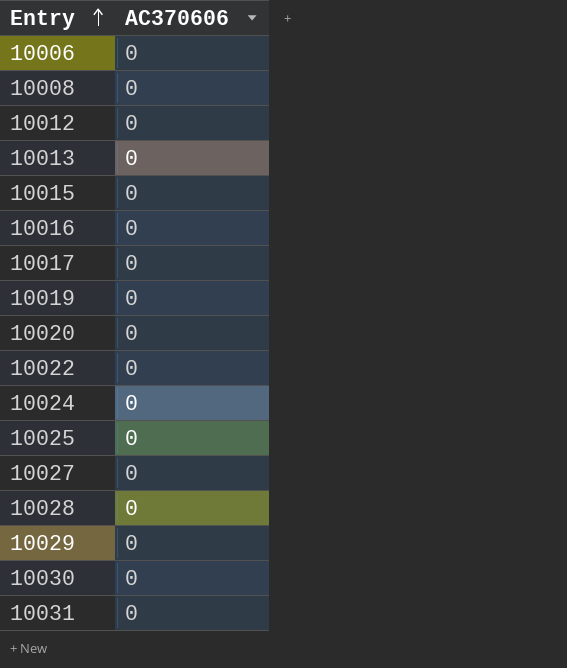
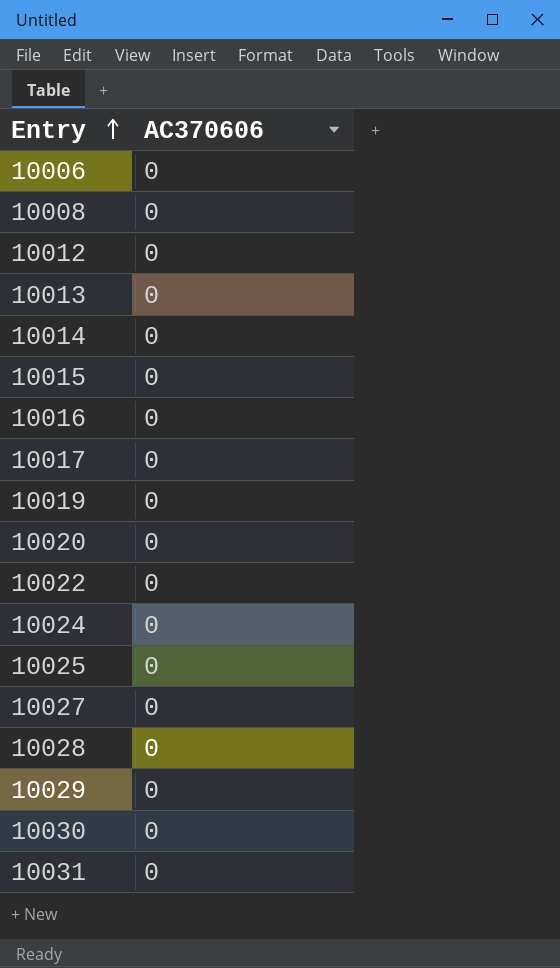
row 10014: none -> 0

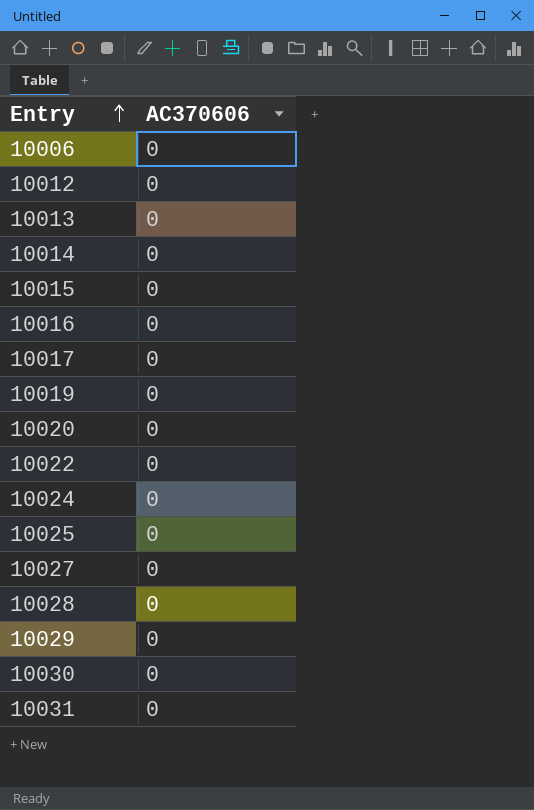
row 10008: 0 -> none

